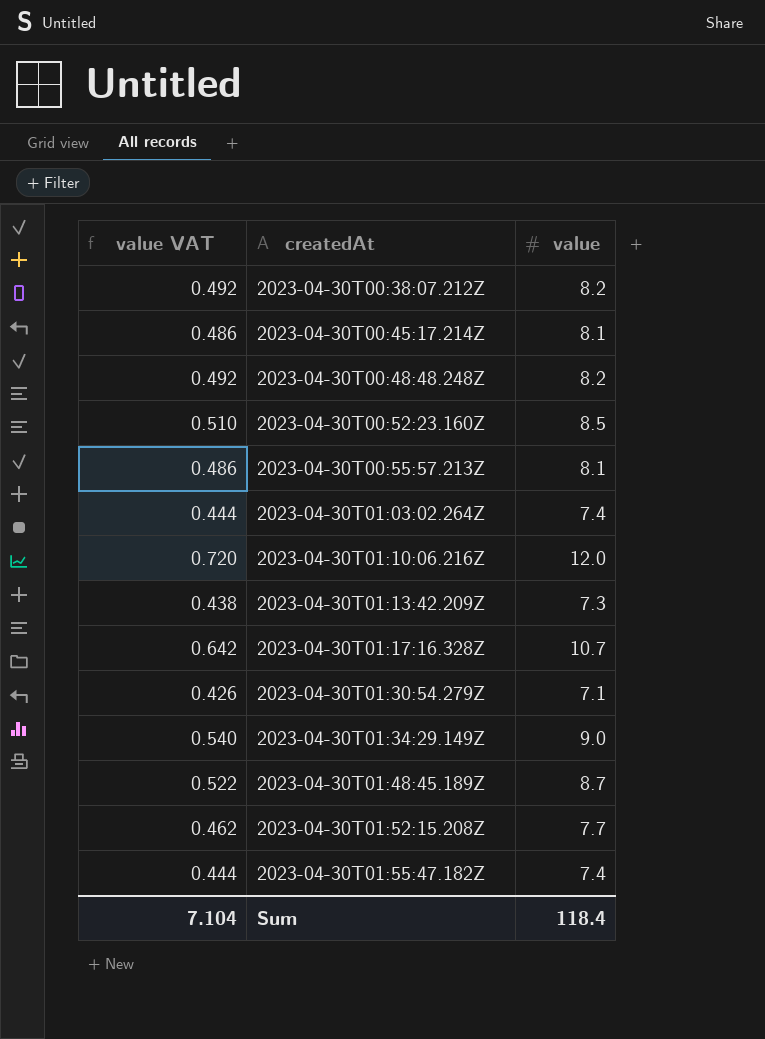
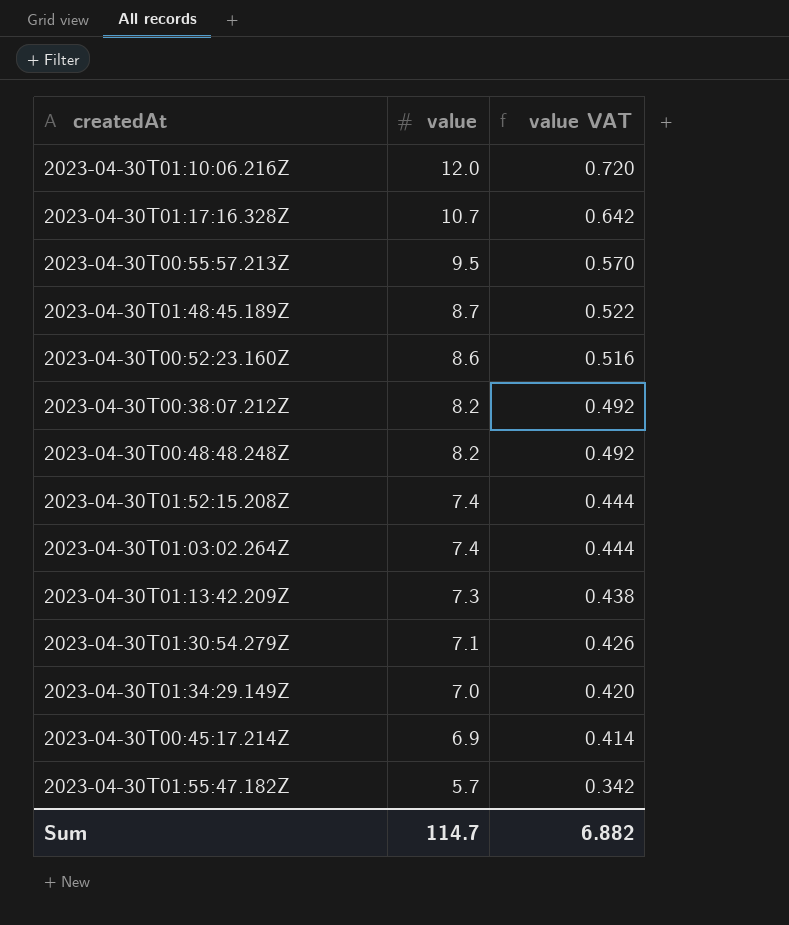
row order: createdAt ascending -> value descending
column value VAT | position: 1 -> 3
2023-04-30T00:55:57.213Z | value: 8.1 -> 9.5
2023-04-30T00:55:57.213Z | value VAT: 0.486 -> 0.570
2023-04-30T00:52:23.160Z | value: 8.5 -> 8.6
2023-04-30T00:52:23.160Z | value VAT: 0.510 -> 0.516
2023-04-30T01:52:15.208Z | value: 7.7 -> 7.4
2023-04-30T01:52:15.208Z | value VAT: 0.462 -> 0.444
2023-04-30T01:34:29.149Z | value: 9.0 -> 7.0
2023-04-30T01:34:29.149Z | value VAT: 0.540 -> 0.420
2023-04-30T00:45:17.214Z | value: 8.1 -> 6.9
2023-04-30T00:45:17.214Z | value VAT: 0.486 -> 0.414
2023-04-30T01:55:47.182Z | value: 7.4 -> 5.7
2023-04-30T01:55:47.182Z | value VAT: 0.444 -> 0.342
Sum | value: 118.4 -> 114.7
Sum | value VAT: 7.104 -> 6.882

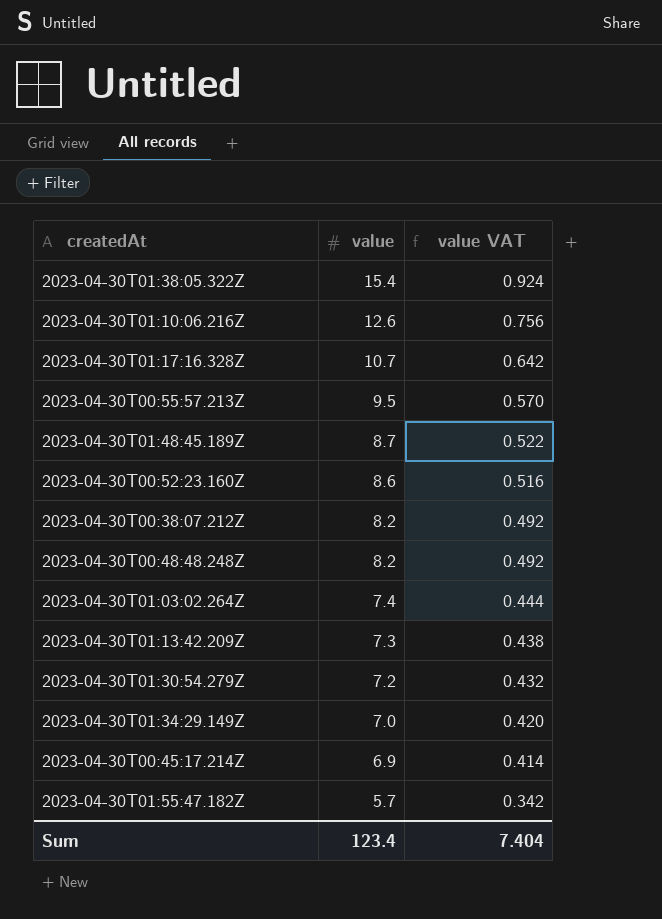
row 2023-04-30T01:52:15.208Z: 7.4 | 0.444 -> none
row 2023-04-30T01:38:05.322Z: none -> 15.4 | 0.924
2023-04-30T01:10:06.216Z | value: 12.0 -> 12.6
2023-04-30T01:10:06.216Z | value VAT: 0.720 -> 0.756
2023-04-30T01:30:54.279Z | value: 7.1 -> 7.2
2023-04-30T01:30:54.279Z | value VAT: 0.426 -> 0.432
Sum | value: 114.7 -> 123.4
Sum | value VAT: 6.882 -> 7.404

